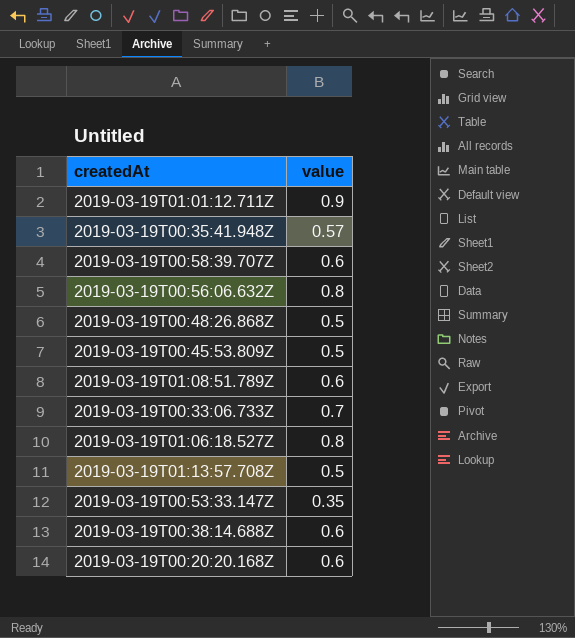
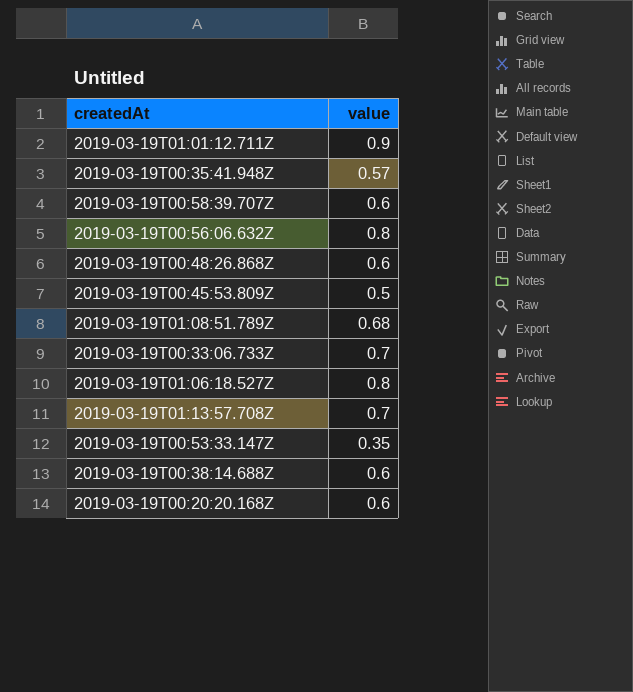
2019-03-19T00:48:26.868Z | value: 0.5 -> 0.6
2019-03-19T01:08:51.789Z | value: 0.6 -> 0.68
2019-03-19T01:13:57.708Z | value: 0.5 -> 0.7

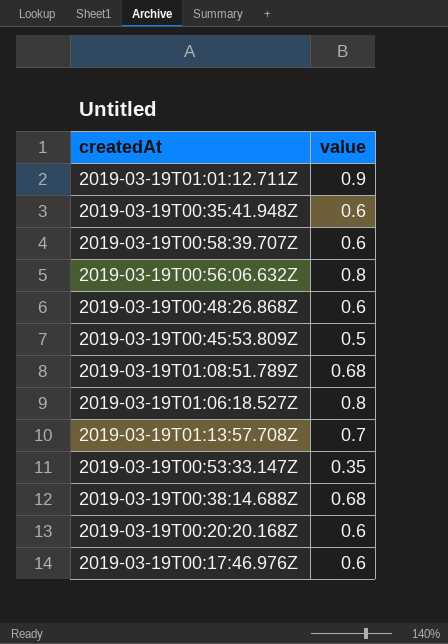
row 2019-03-19T00:33:06.733Z: 0.7 -> none
2019-03-19T00:35:41.948Z | value: 0.57 -> 0.6
2019-03-19T00:38:14.688Z | value: 0.6 -> 0.68
row 2019-03-19T00:17:46.976Z: none -> 0.6

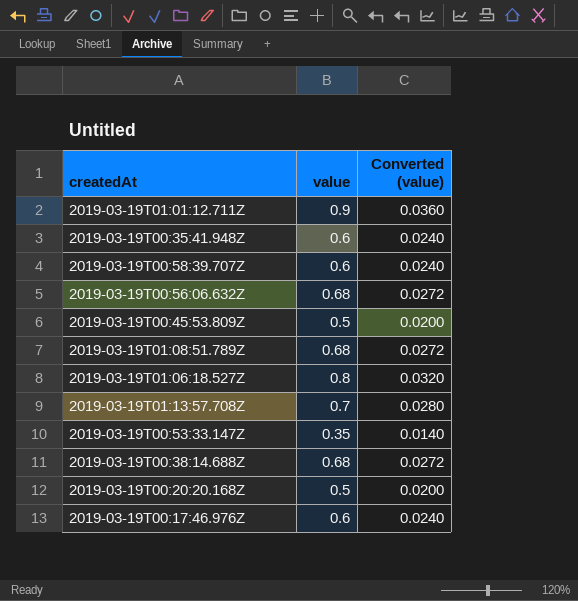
column Converted (value) | formula: none -> [value] * 0.04
row 2019-03-19T00:48:26.868Z: 0.6 -> none
2019-03-19T00:56:06.632Z | value: 0.8 -> 0.68
2019-03-19T00:20:20.168Z | value: 0.6 -> 0.5

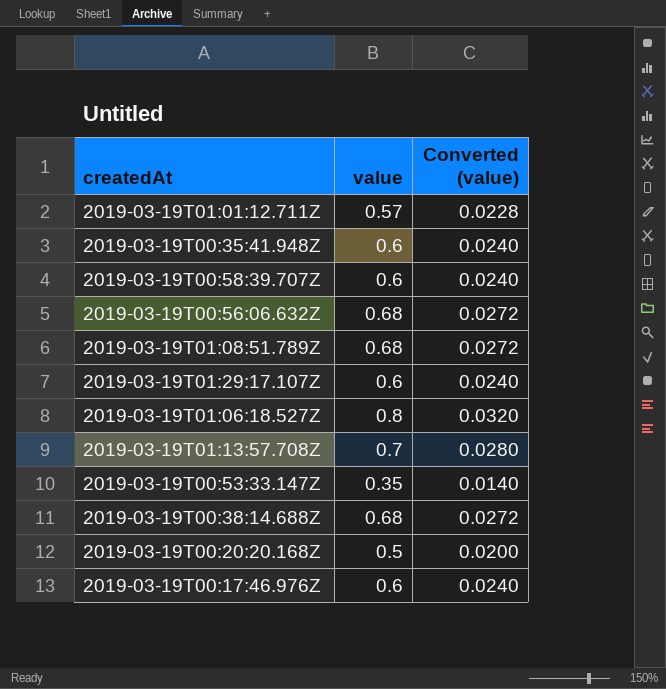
row 2019-03-19T00:45:53.809Z: 0.5 | 0.0200 -> none
2019-03-19T01:01:12.711Z | value: 0.9 -> 0.57
2019-03-19T01:01:12.711Z | Converted (value): 0.0360 -> 0.0228
row 2019-03-19T01:29:17.107Z: none -> 0.6 | 0.0240

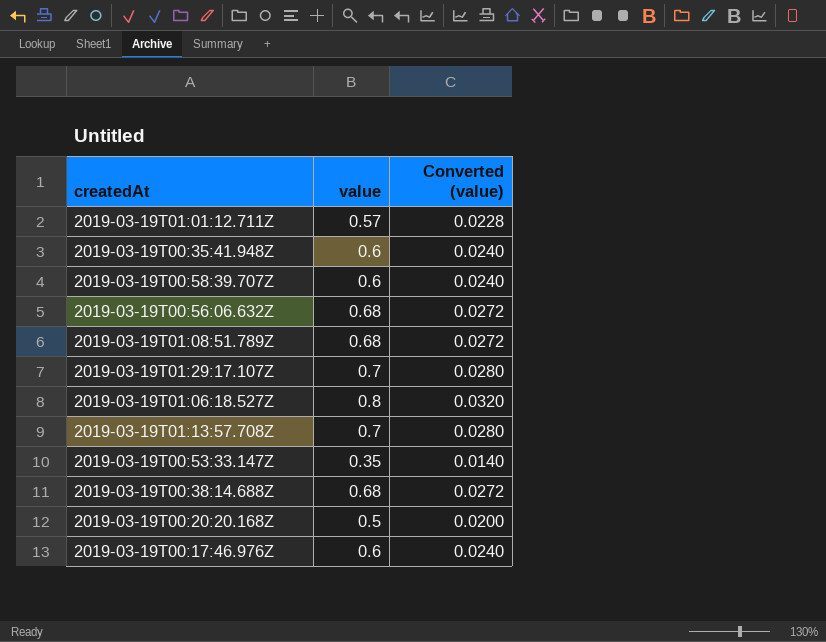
2019-03-19T01:29:17.107Z | value: 0.6 -> 0.7
2019-03-19T01:29:17.107Z | Converted (value): 0.0240 -> 0.0280

